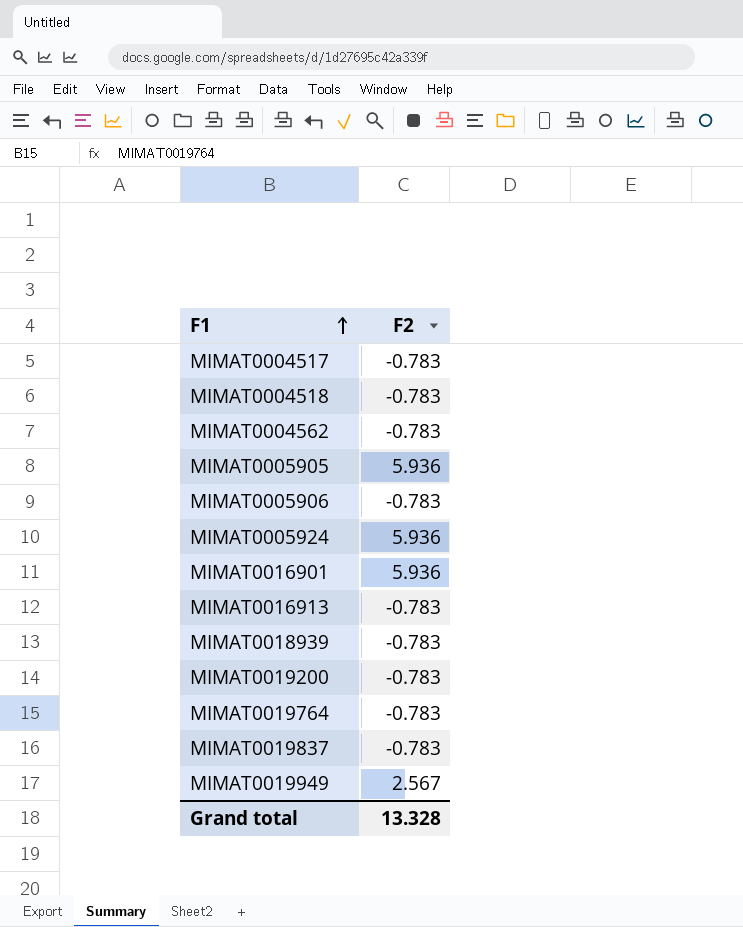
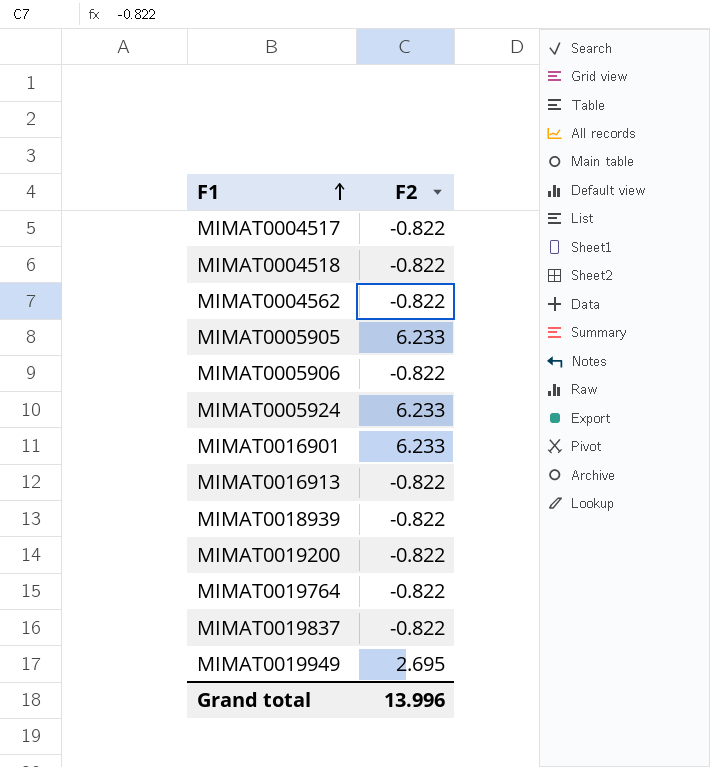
MIMAT0004517 | F2: -0.783 -> -0.822
MIMAT0004518 | F2: -0.783 -> -0.822
MIMAT0004562 | F2: -0.783 -> -0.822
MIMAT0005905 | F2: 5.936 -> 6.233
MIMAT0005906 | F2: -0.783 -> -0.822
MIMAT0005924 | F2: 5.936 -> 6.233
MIMAT0016901 | F2: 5.936 -> 6.233
MIMAT0016913 | F2: -0.783 -> -0.822
MIMAT0018939 | F2: -0.783 -> -0.822
MIMAT0019200 | F2: -0.783 -> -0.822
MIMAT0019764 | F2: -0.783 -> -0.822
MIMAT0019837 | F2: -0.783 -> -0.822
MIMAT0019949 | F2: 2.567 -> 2.695
Grand total | F2: 13.328 -> 13.996

